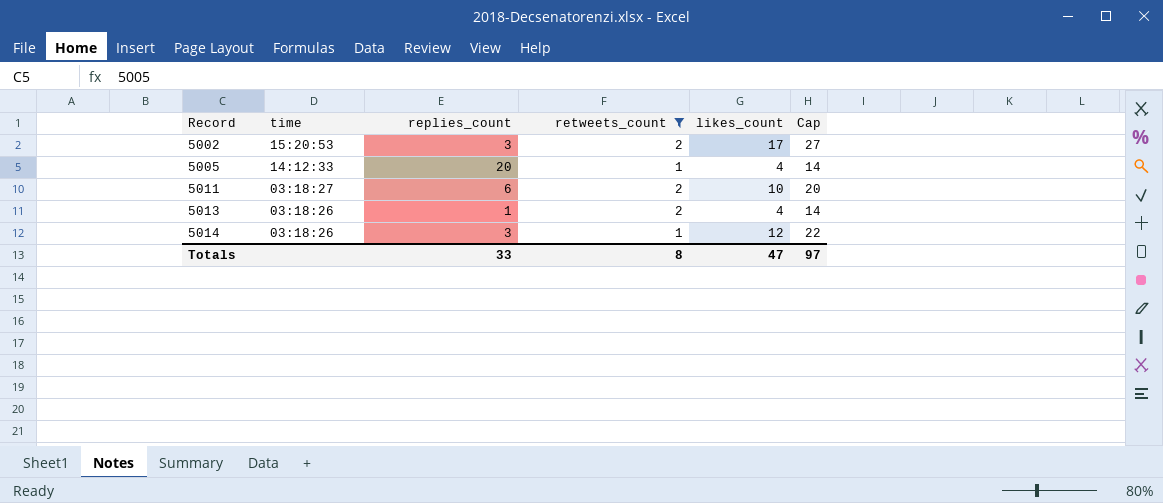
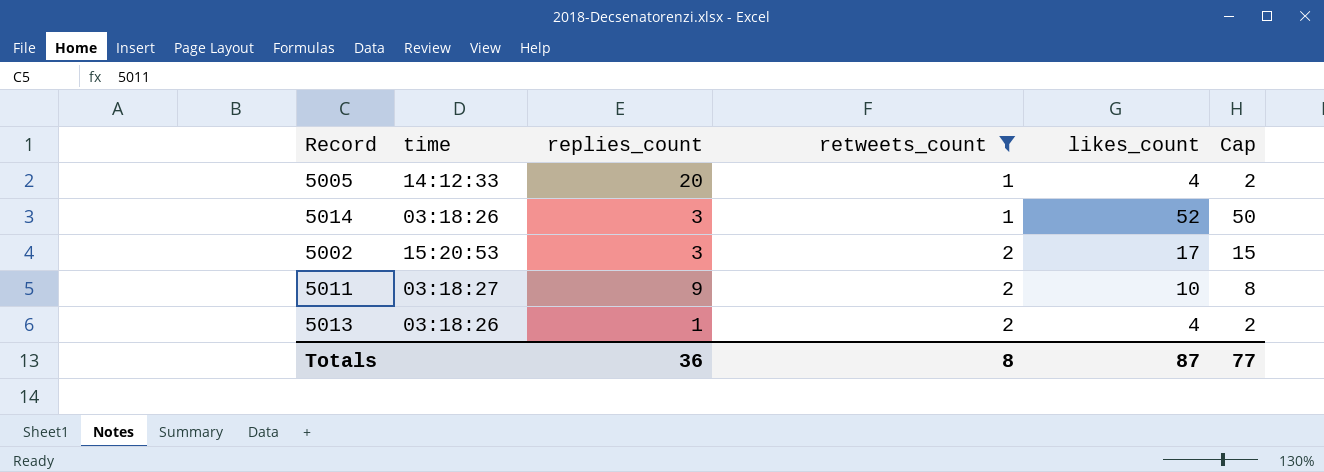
row order: Record ascending -> retweets_count ascending
column Cap | formula: [likes_count] + 10 -> [likes_count] - 2
5014 | likes_count: 12 -> 52
5011 | replies_count: 6 -> 9
Totals | replies_count: 33 -> 36
Totals | likes_count: 47 -> 87
Totals | Cap: 97 -> 77

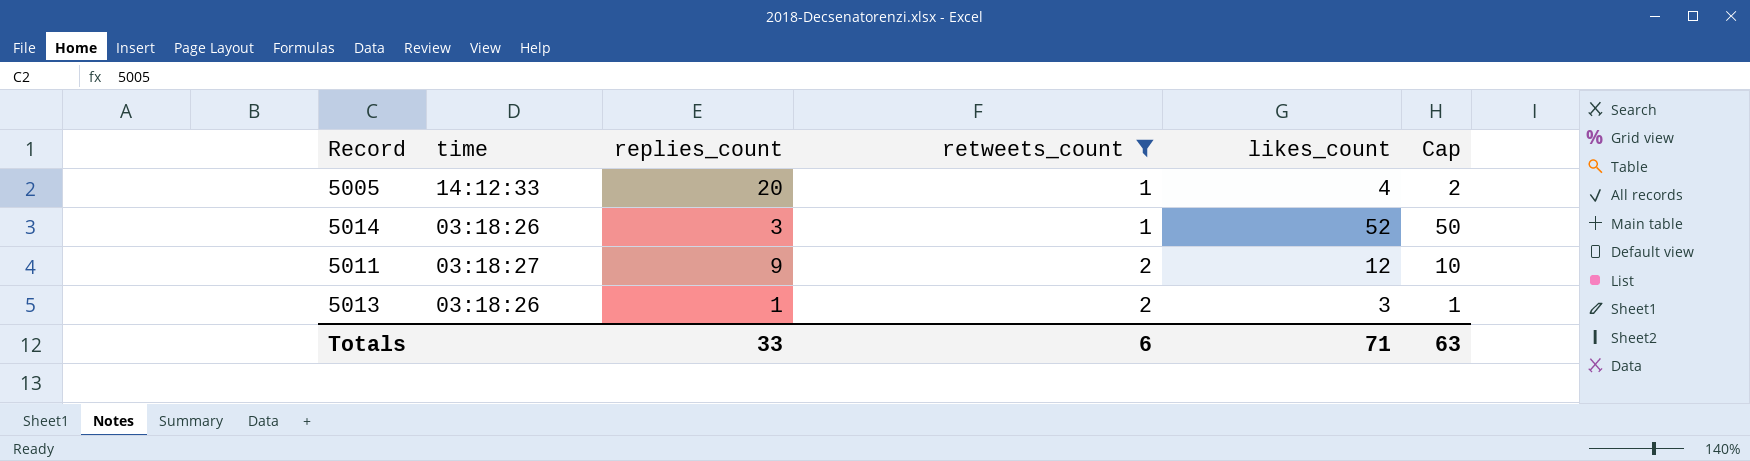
row 5002: 15:20:53 | 3 | 2 | 17 | 15 -> none
5011 | likes_count: 10 -> 12
5011 | Cap: 8 -> 10
5013 | likes_count: 4 -> 3
5013 | Cap: 2 -> 1
Totals | replies_count: 36 -> 33
Totals | retweets_count: 8 -> 6
Totals | likes_count: 87 -> 71
Totals | Cap: 77 -> 63

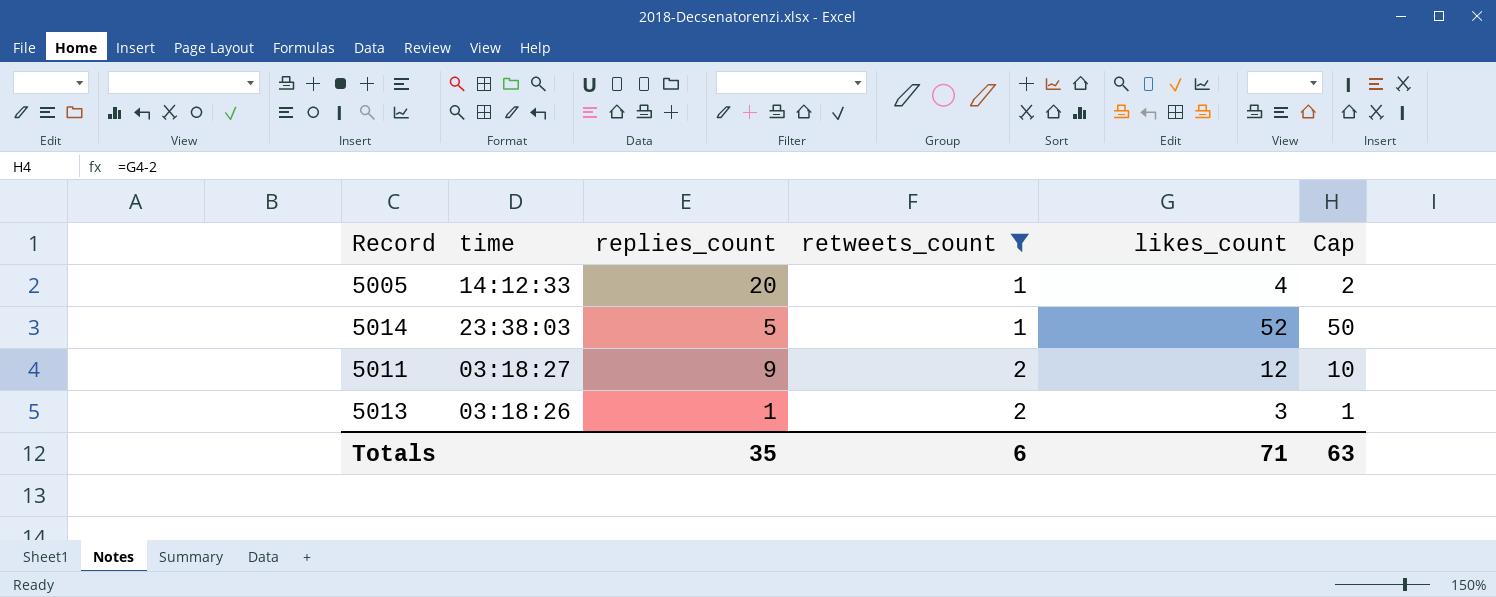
5014 | time: 03:18:26 -> 23:38:03
5014 | replies_count: 3 -> 5
Totals | replies_count: 33 -> 35

